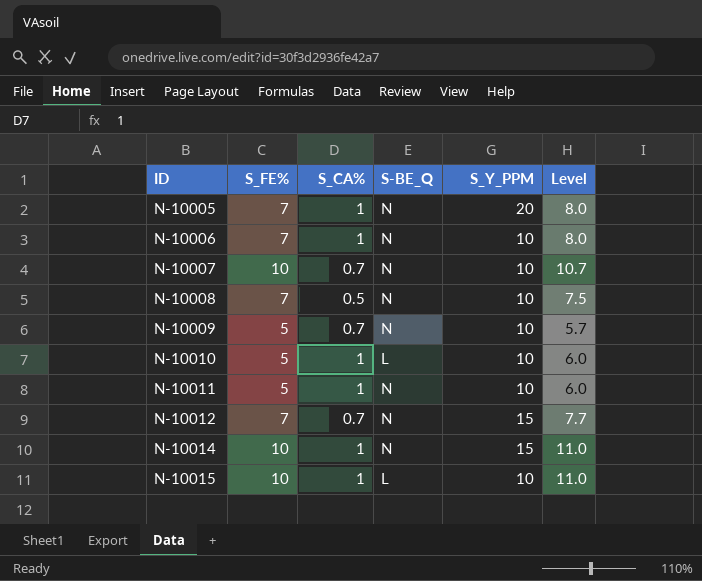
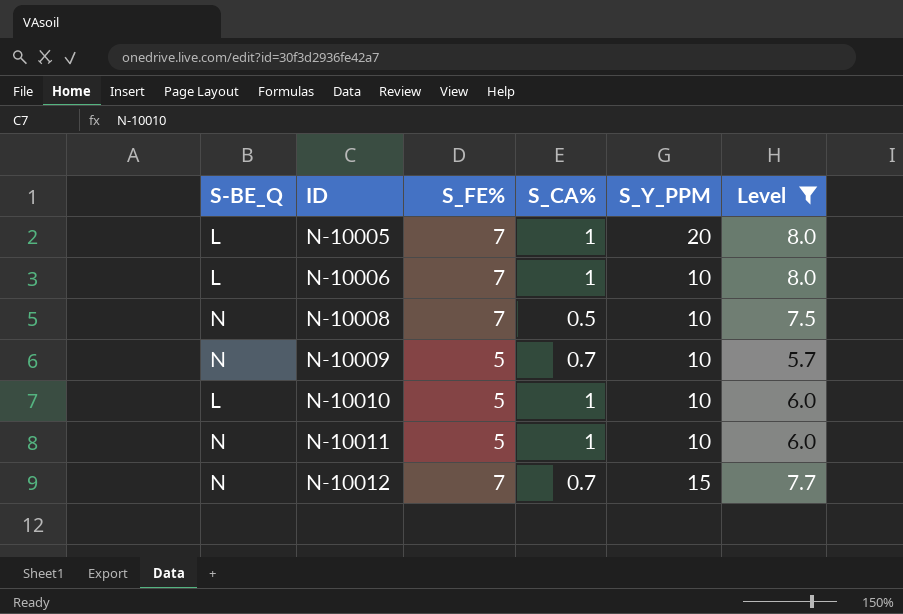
filter: none -> Level <= 8.0
column S-BE_Q | position: 4 -> 1
N-10005 | S-BE_Q: N -> L
N-10006 | S-BE_Q: N -> L

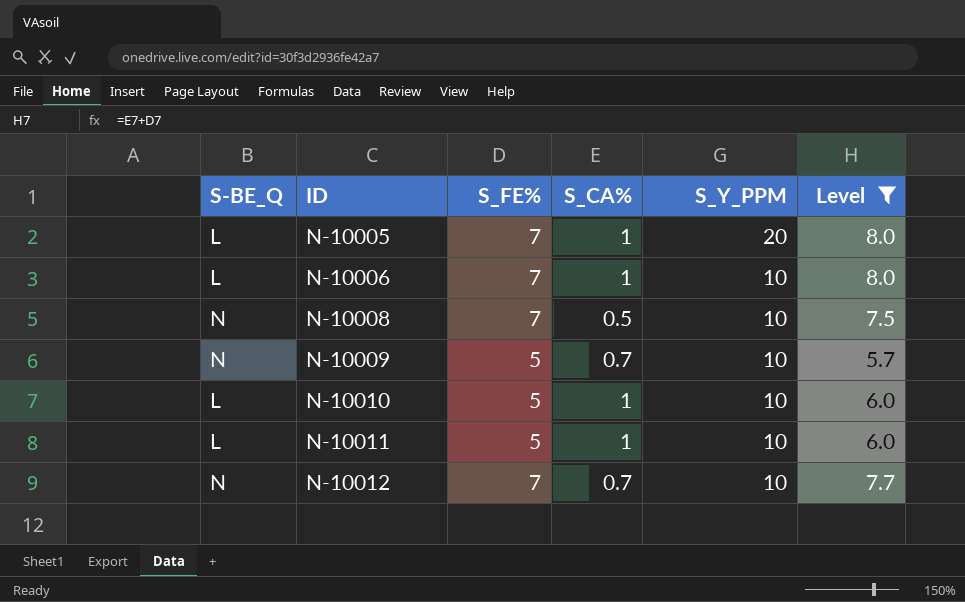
N-10011 | S-BE_Q: N -> L
N-10012 | S_Y_PPM: 15 -> 10

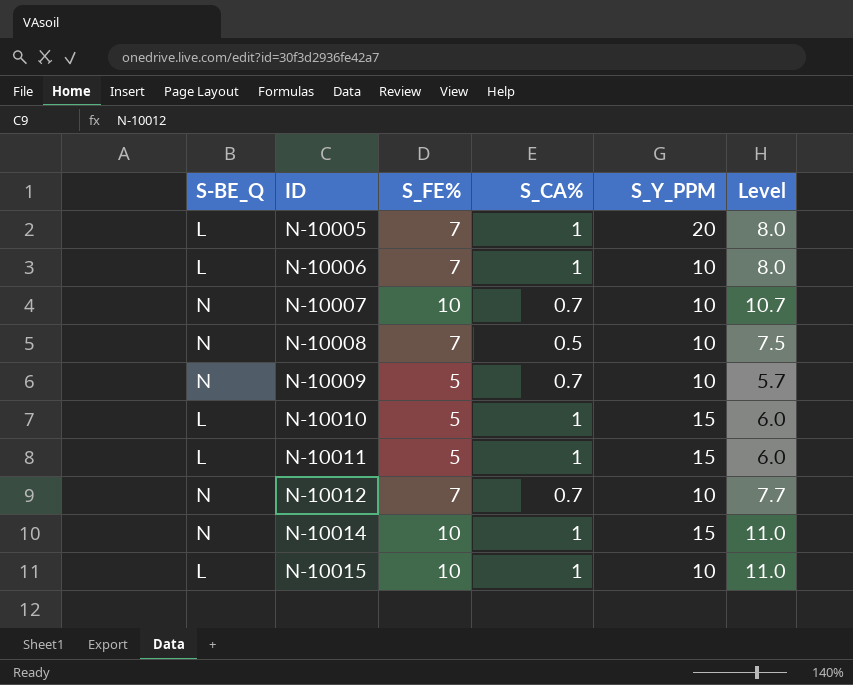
filter: Level <= 8.0 -> none
N-10010 | S_Y_PPM: 10 -> 15
N-10011 | S_Y_PPM: 10 -> 15

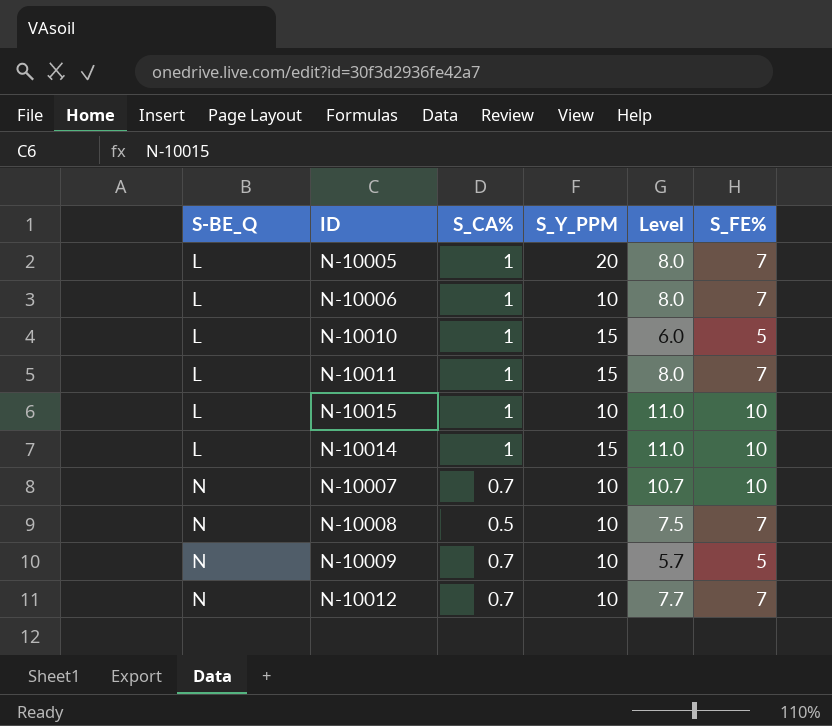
row order: ID ascending -> S-BE_Q ascending
column S_FE% | position: 3 -> 6
N-10011 | Level: 6.0 -> 8.0
N-10011 | S_FE%: 5 -> 7
N-10014 | S-BE_Q: N -> L

